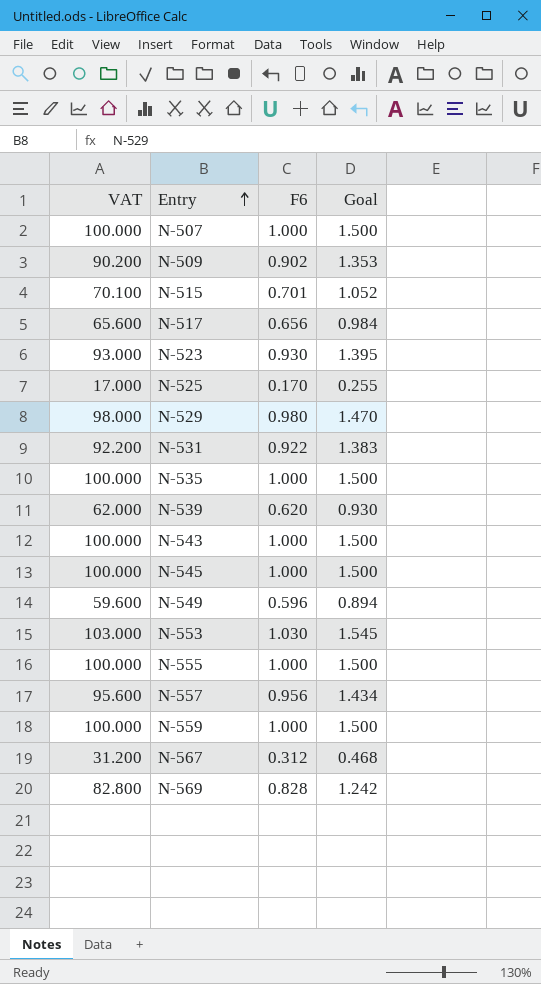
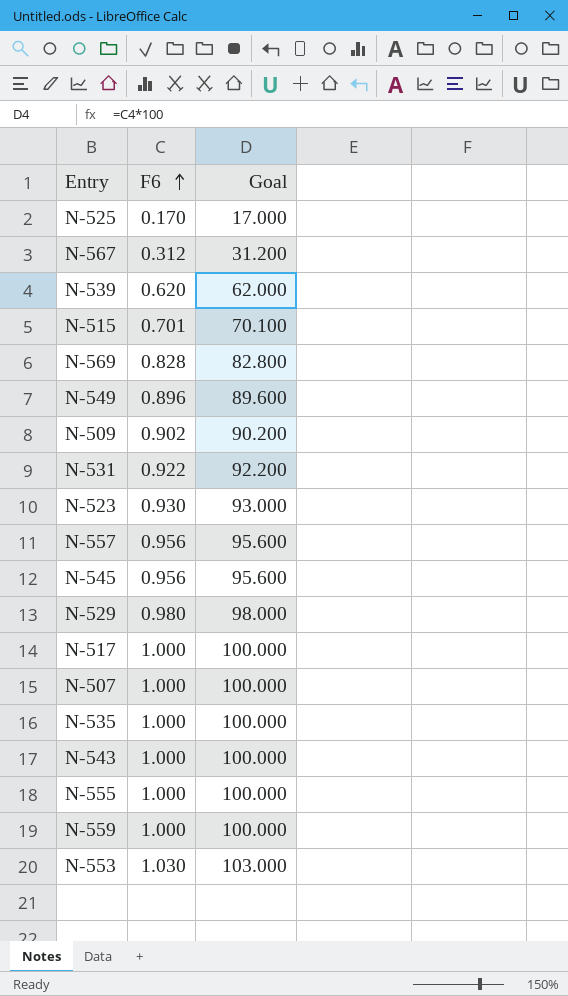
row order: Entry ascending -> F6 ascending
column VAT | formula: [F6] * 100 -> none
column Goal | formula: [F6] * 1.5 -> [F6] * 100
N-549 | F6: 0.596 -> 0.896
N-545 | F6: 1.000 -> 0.956
N-517 | F6: 0.656 -> 1.000

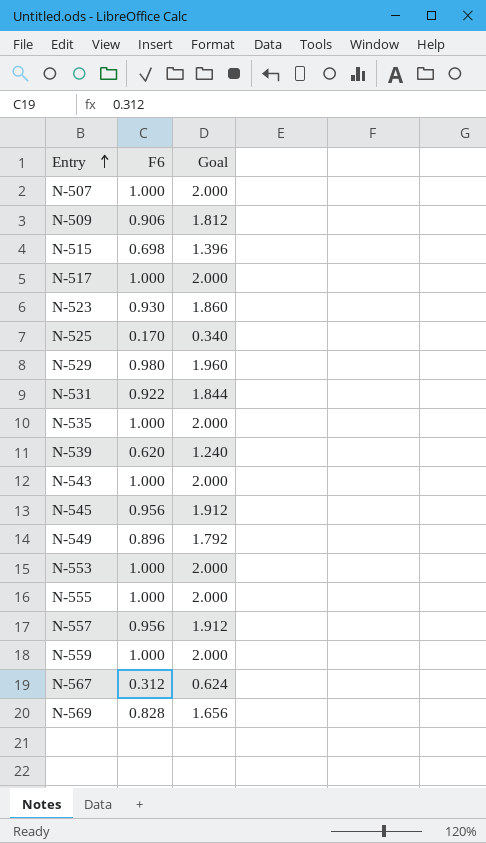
row order: F6 ascending -> Entry ascending
column Goal | formula: [F6] * 100 -> [F6] * 2
N-509 | F6: 0.902 -> 0.906
N-515 | F6: 0.701 -> 0.698
N-553 | F6: 1.030 -> 1.000

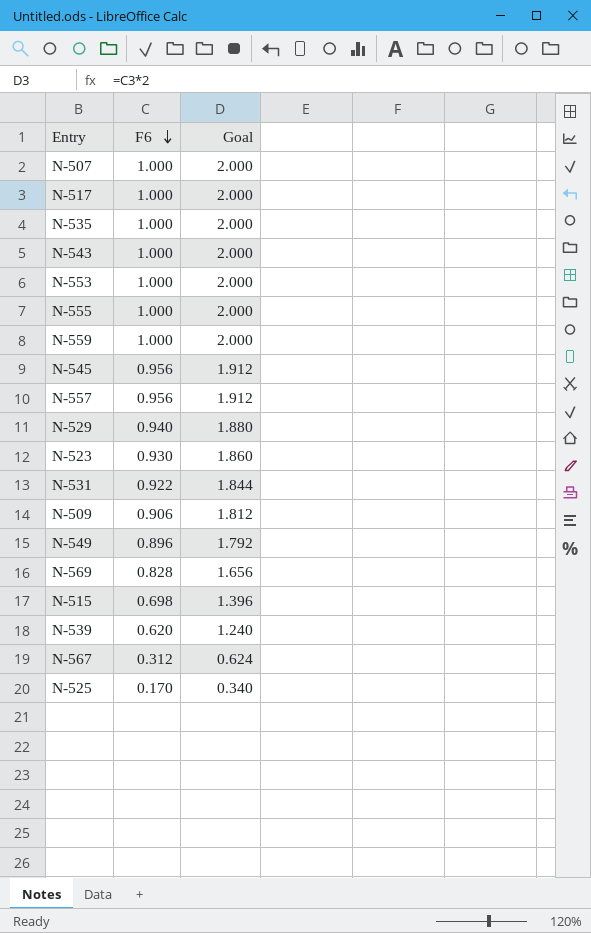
row order: Entry ascending -> F6 descending
N-529 | F6: 0.980 -> 0.940
N-529 | Goal: 1.960 -> 1.880

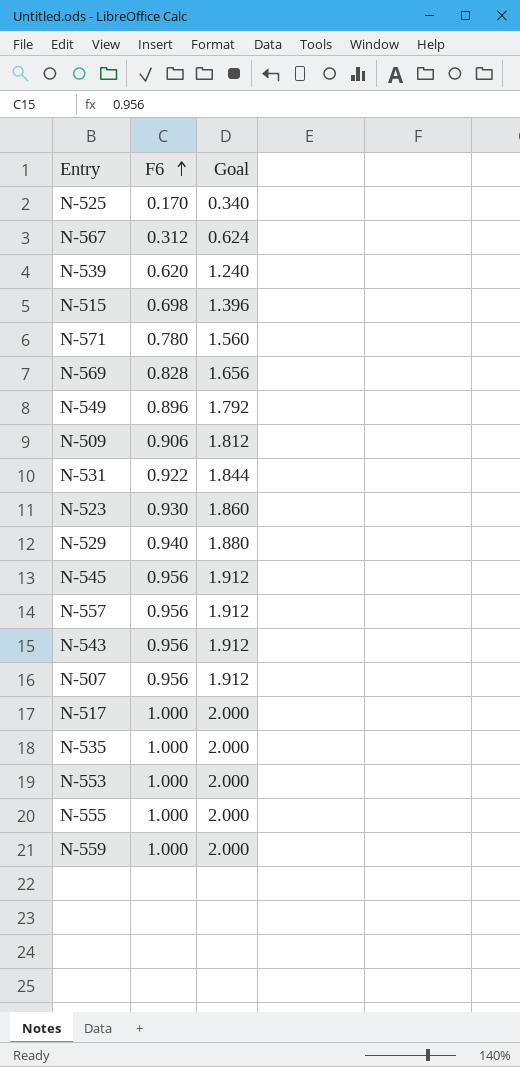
row order: F6 descending -> F6 ascending
row N-571: none -> 0.780 | 1.560
N-543 | F6: 1.000 -> 0.956
N-543 | Goal: 2.000 -> 1.912
N-507 | F6: 1.000 -> 0.956
N-507 | Goal: 2.000 -> 1.912

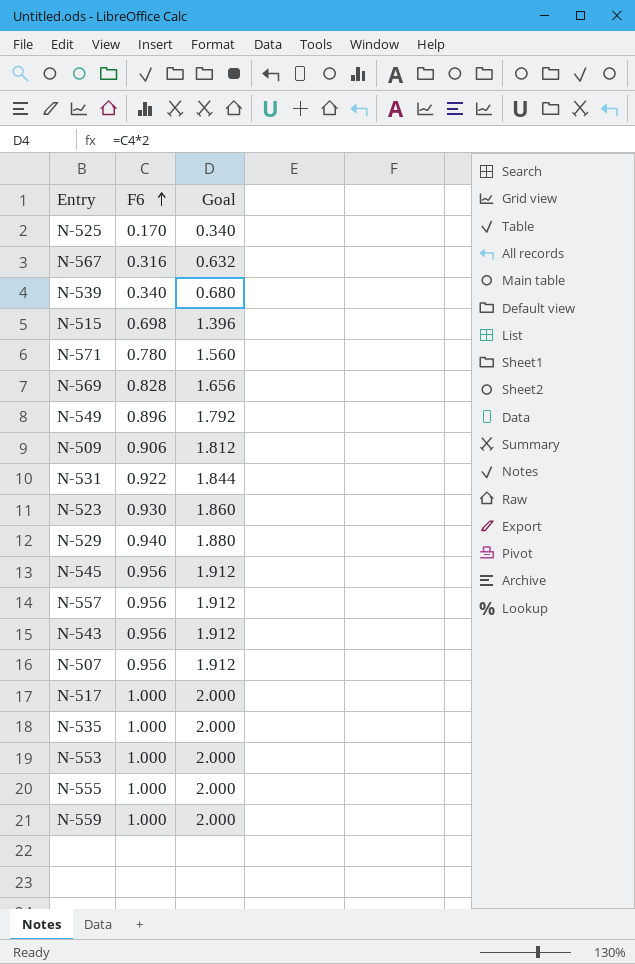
N-567 | F6: 0.312 -> 0.316
N-567 | Goal: 0.624 -> 0.632
N-539 | F6: 0.620 -> 0.340
N-539 | Goal: 1.240 -> 0.680

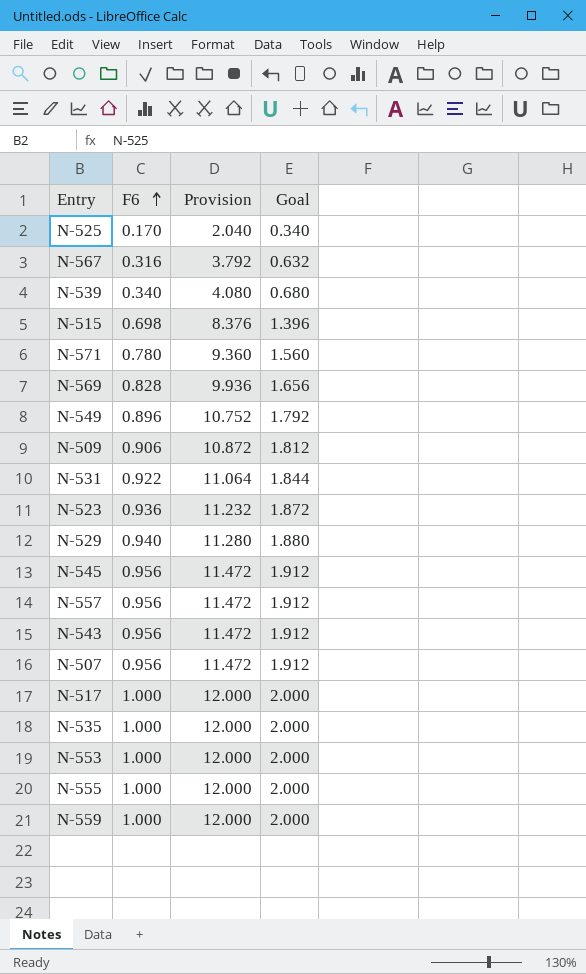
column Provision | formula: none -> [F6] * 12
N-523 | F6: 0.930 -> 0.936
N-523 | Goal: 1.860 -> 1.872

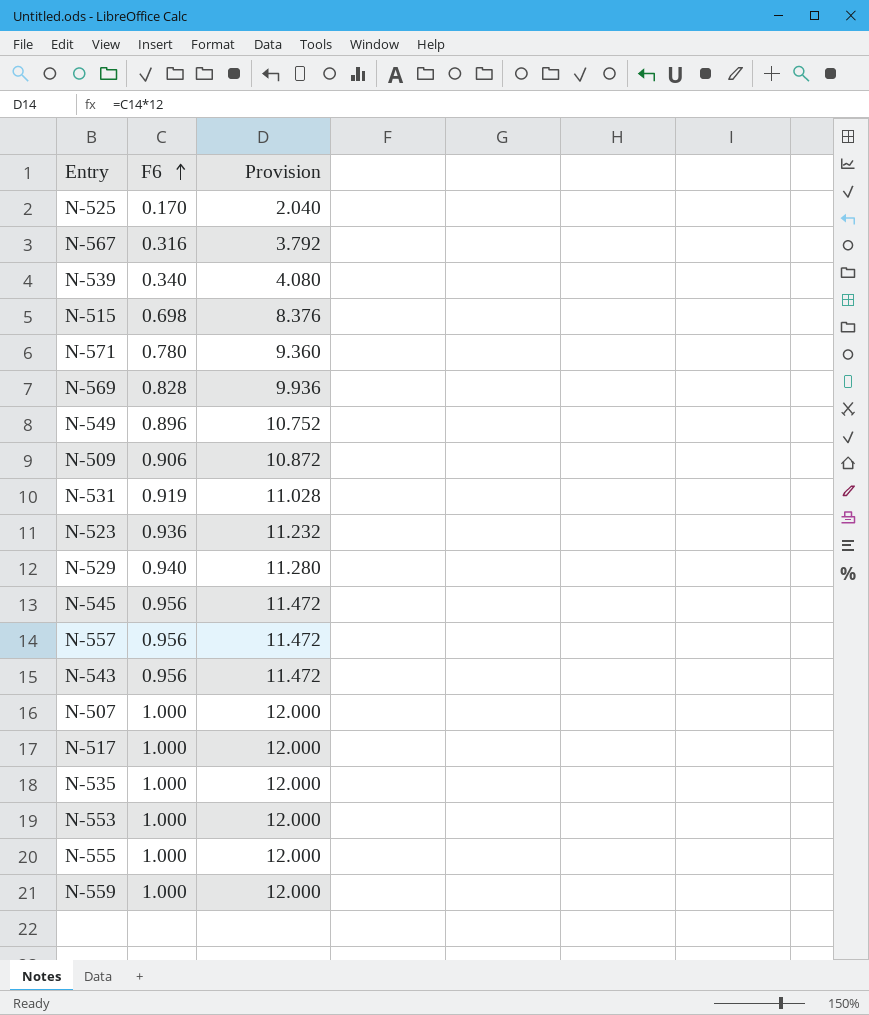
column Goal | formula: [F6] * 2 -> none
N-531 | F6: 0.922 -> 0.919
N-531 | Provision: 11.064 -> 11.028
N-507 | F6: 0.956 -> 1.000
N-507 | Provision: 11.472 -> 12.000

